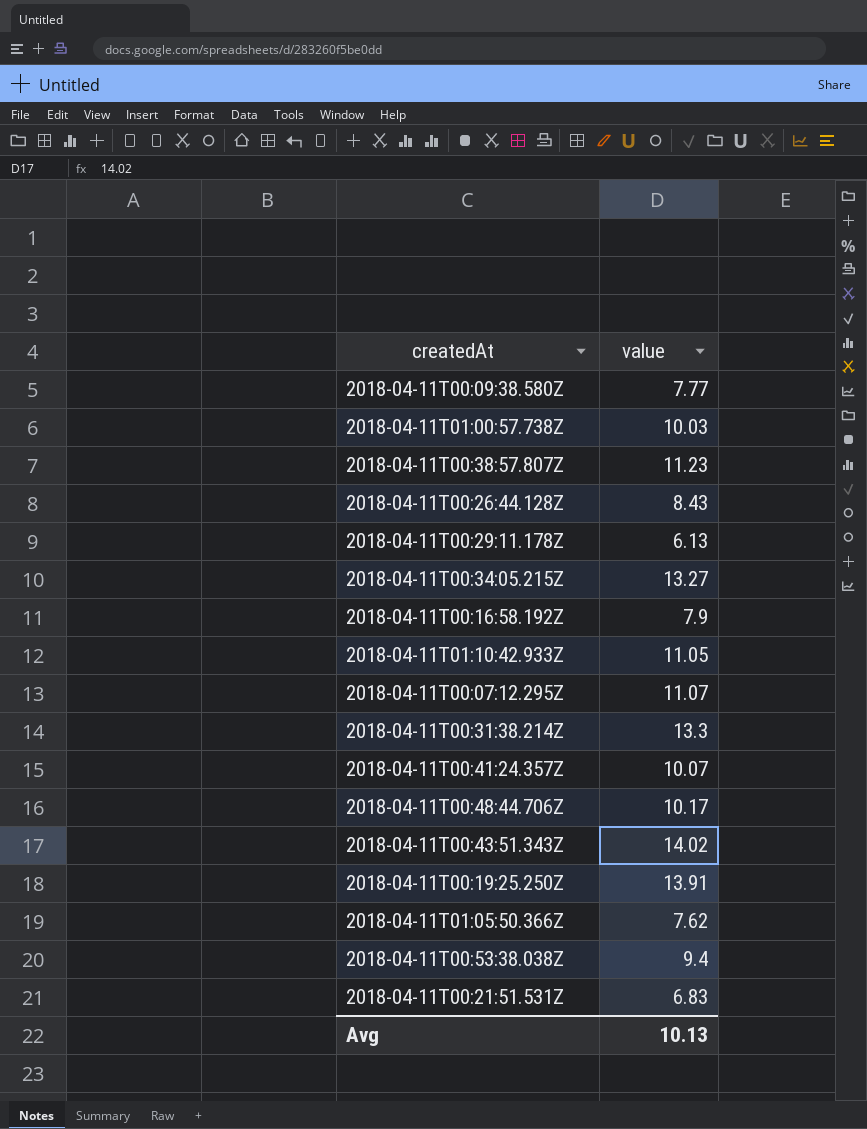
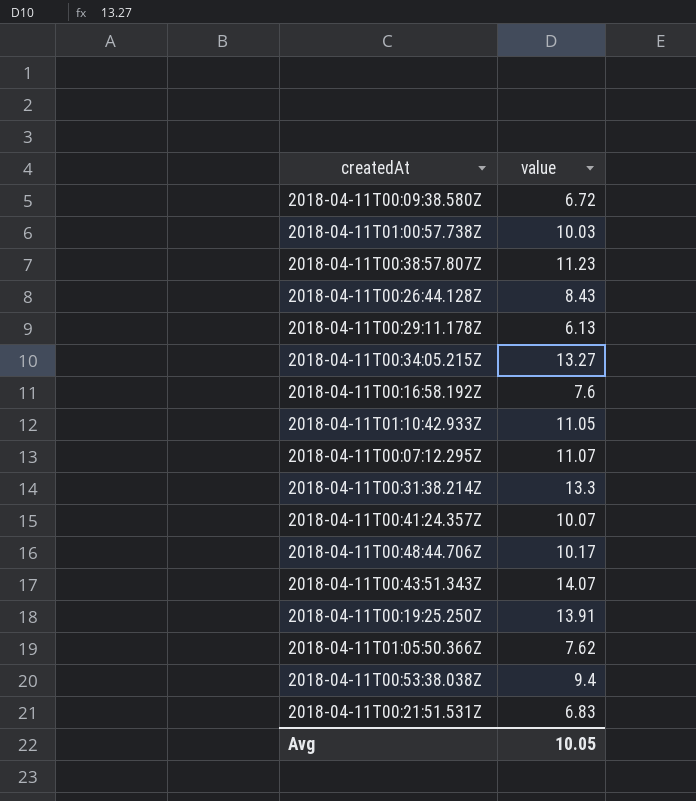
2018-04-11T00:09:38.580Z | value: 7.77 -> 6.72
2018-04-11T00:16:58.192Z | value: 7.9 -> 7.6
2018-04-11T00:43:51.343Z | value: 14.02 -> 14.07
Avg | value: 10.13 -> 10.05

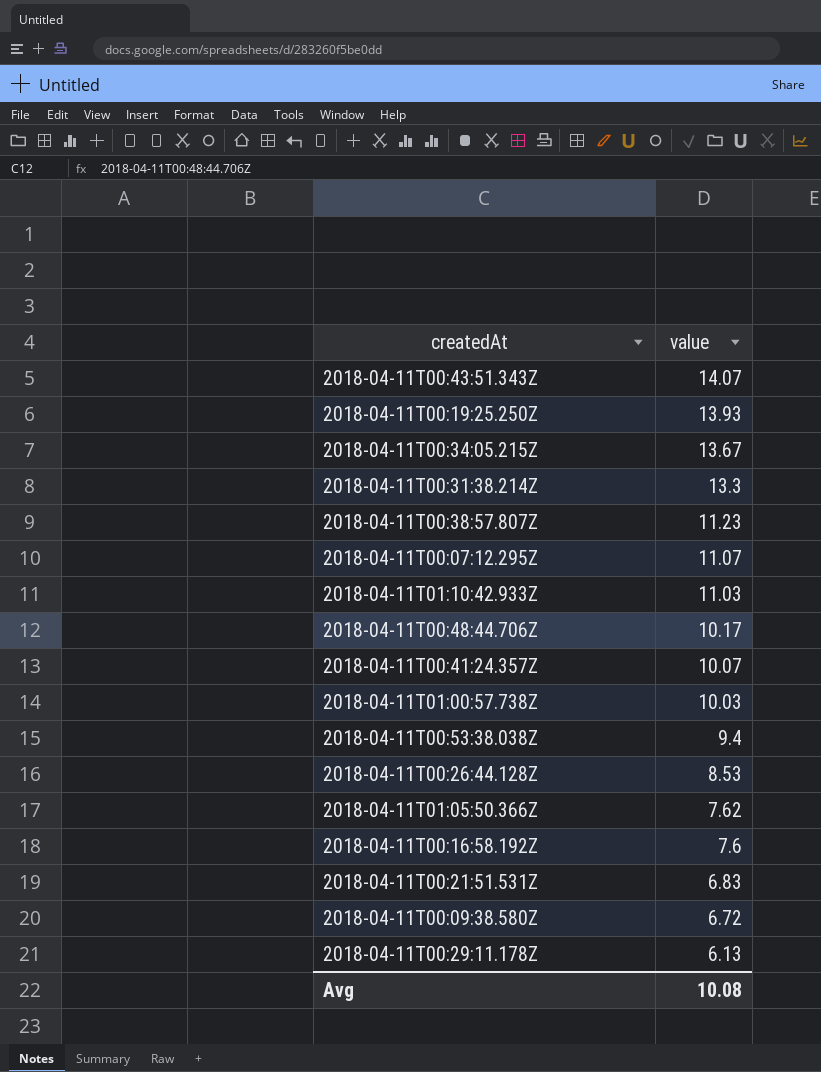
row order: none -> value descending
2018-04-11T00:19:25.250Z | value: 13.91 -> 13.93
2018-04-11T00:34:05.215Z | value: 13.27 -> 13.67
2018-04-11T01:10:42.933Z | value: 11.05 -> 11.03
2018-04-11T00:26:44.128Z | value: 8.43 -> 8.53
Avg | value: 10.05 -> 10.08

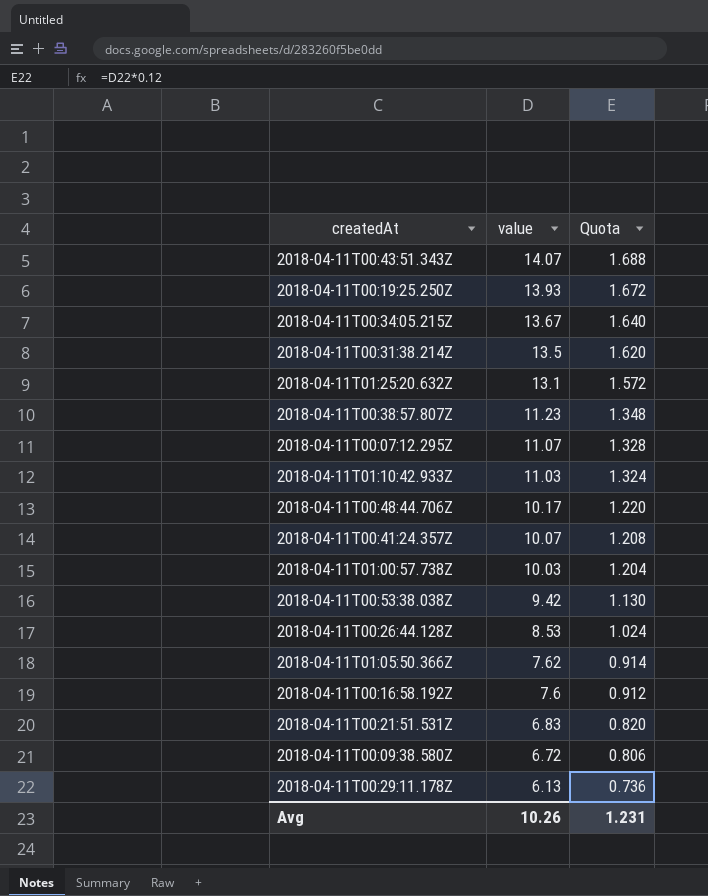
column Quota | formula: none -> [value] * 0.12
2018-04-11T00:31:38.214Z | value: 13.3 -> 13.5
row 2018-04-11T01:25:20.632Z: none -> 13.1 | 1.572
2018-04-11T00:53:38.038Z | value: 9.4 -> 9.42
Avg | value: 10.08 -> 10.26

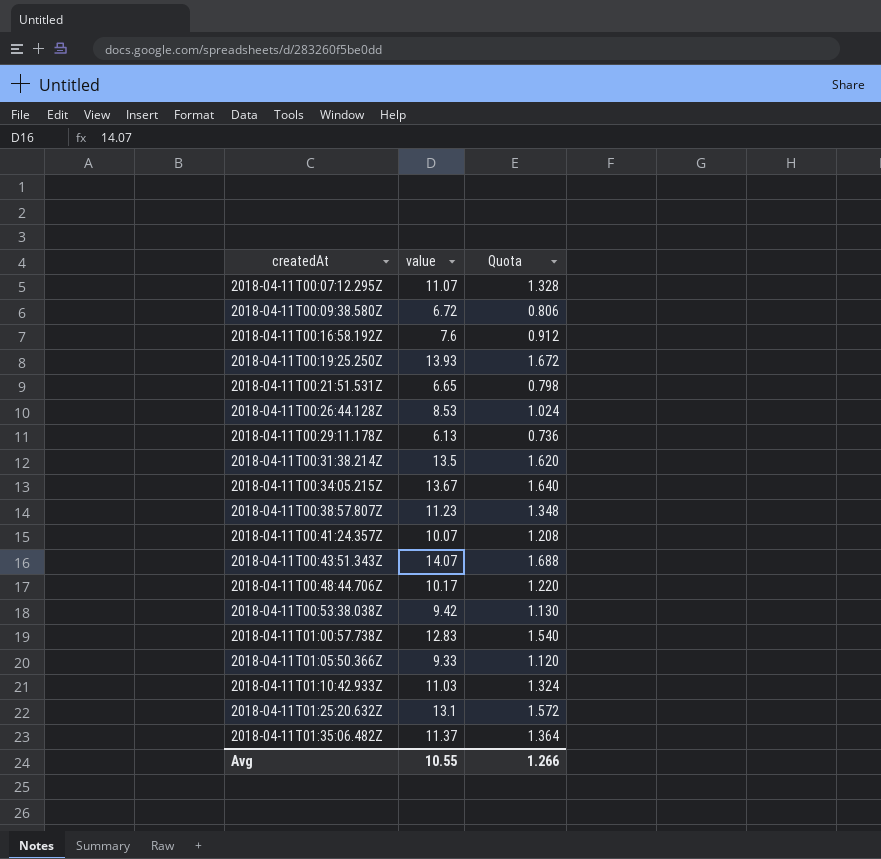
row order: value descending -> createdAt ascending
2018-04-11T00:21:51.531Z | value: 6.83 -> 6.65
2018-04-11T00:21:51.531Z | Quota: 0.820 -> 0.798
2018-04-11T01:00:57.738Z | value: 10.03 -> 12.83
2018-04-11T01:00:57.738Z | Quota: 1.204 -> 1.540
2018-04-11T01:05:50.366Z | value: 7.62 -> 9.33
2018-04-11T01:05:50.366Z | Quota: 0.914 -> 1.120
row 2018-04-11T01:35:06.482Z: none -> 11.37 | 1.364
Avg | value: 10.26 -> 10.55
Avg | Quota: 1.231 -> 1.266

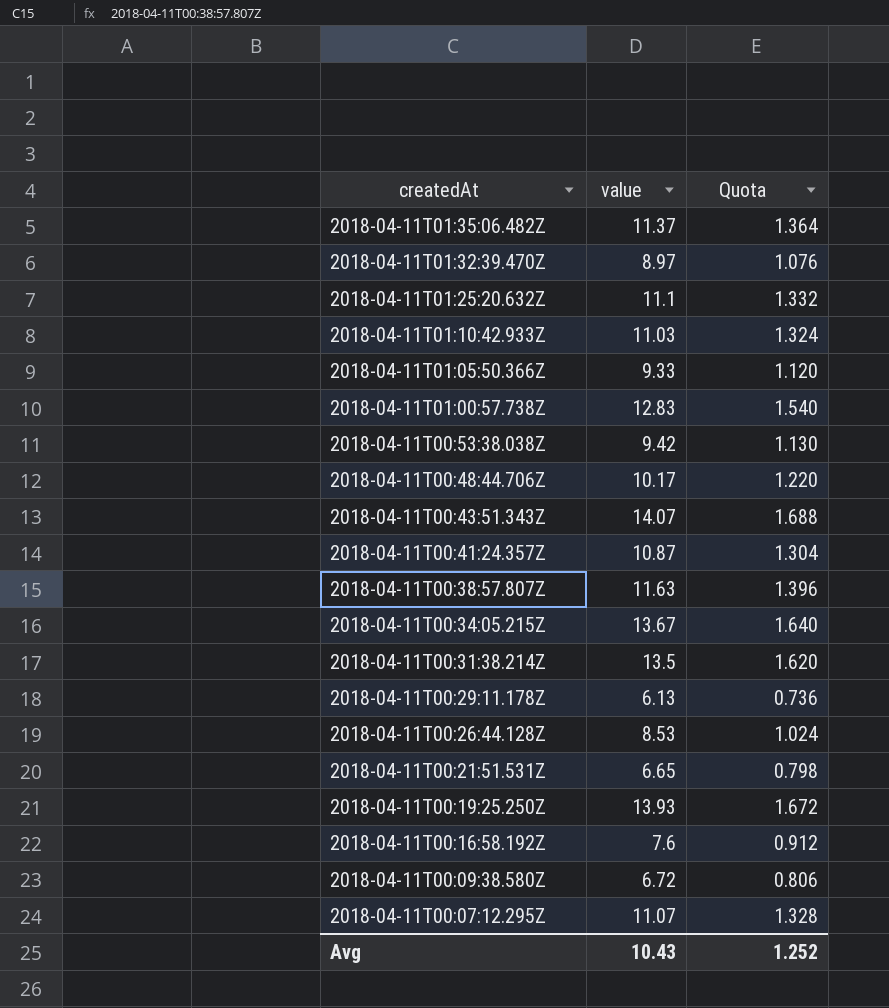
row order: createdAt ascending -> createdAt descending
row 2018-04-11T01:32:39.470Z: none -> 8.97 | 1.076
2018-04-11T01:25:20.632Z | value: 13.1 -> 11.1
2018-04-11T01:25:20.632Z | Quota: 1.572 -> 1.332
2018-04-11T00:41:24.357Z | value: 10.07 -> 10.87
2018-04-11T00:41:24.357Z | Quota: 1.208 -> 1.304
2018-04-11T00:38:57.807Z | value: 11.23 -> 11.63
2018-04-11T00:38:57.807Z | Quota: 1.348 -> 1.396
Avg | value: 10.55 -> 10.43
Avg | Quota: 1.266 -> 1.252

